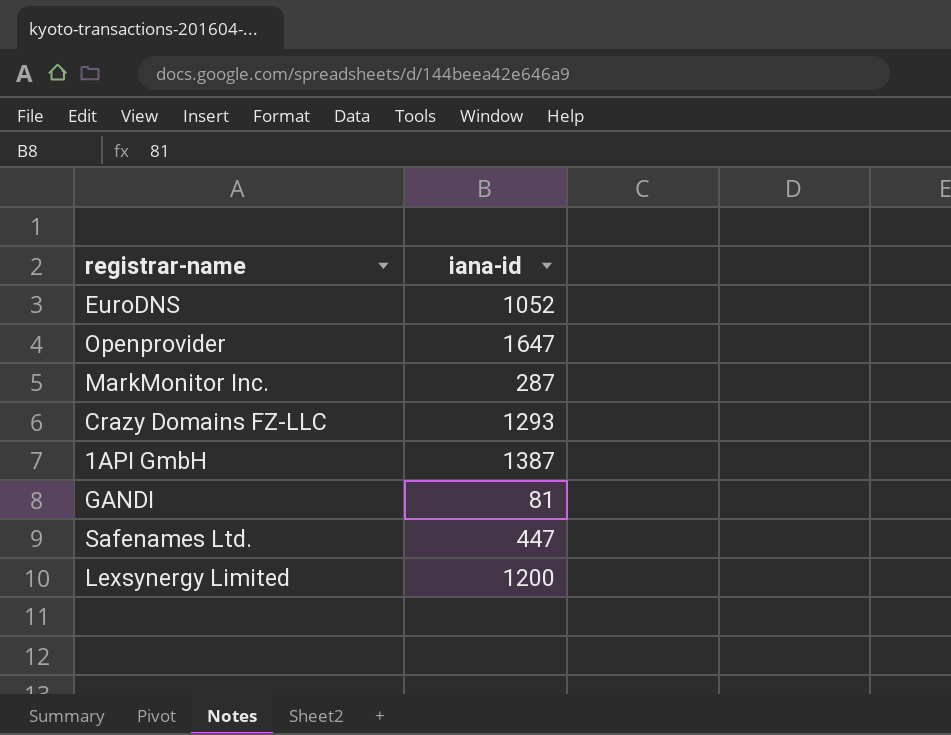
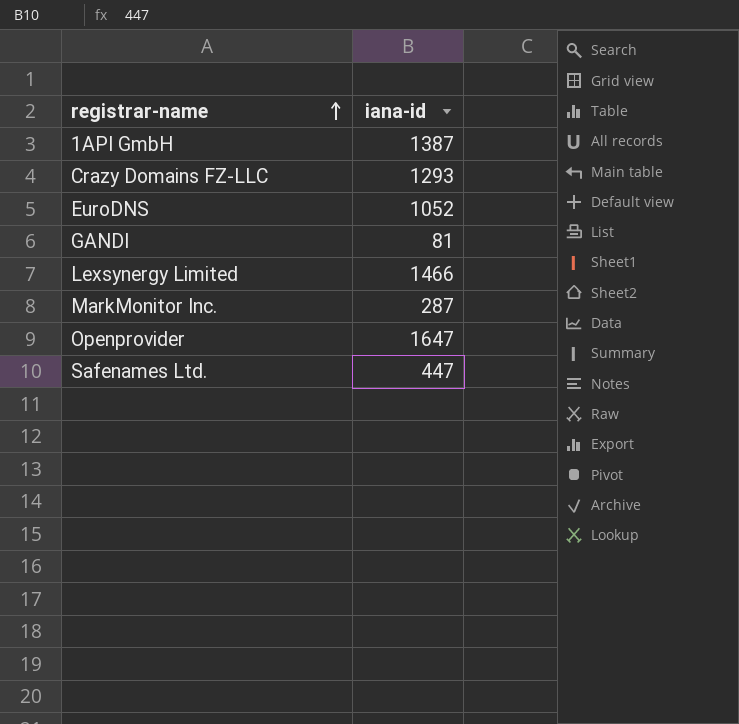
row order: none -> registrar-name ascending
Lexsynergy Limited | iana-id: 1200 -> 1466

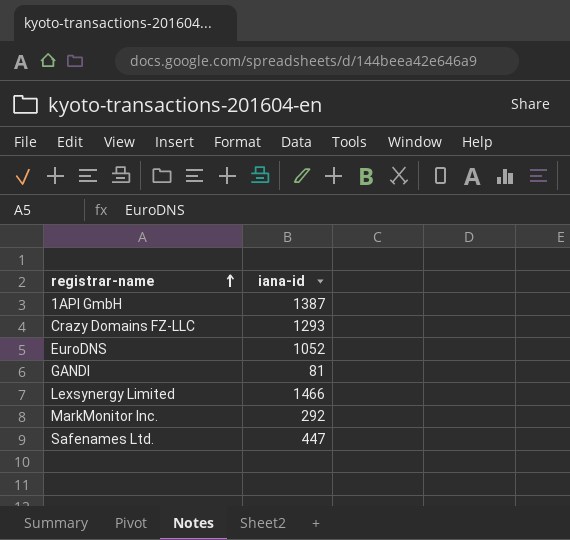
row Openprovider: 1647 -> none
MarkMonitor Inc. | iana-id: 287 -> 292

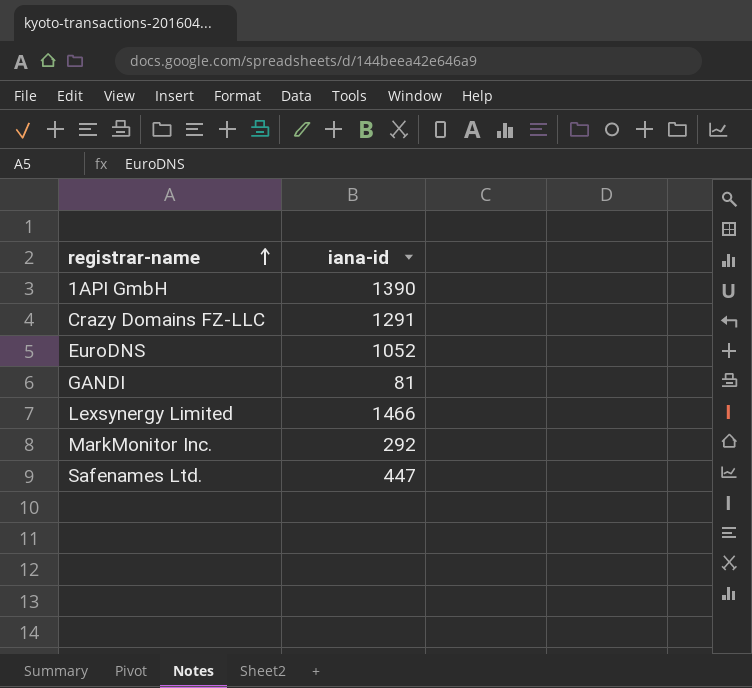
1API GmbH | iana-id: 1387 -> 1390
Crazy Domains FZ-LLC | iana-id: 1293 -> 1291

